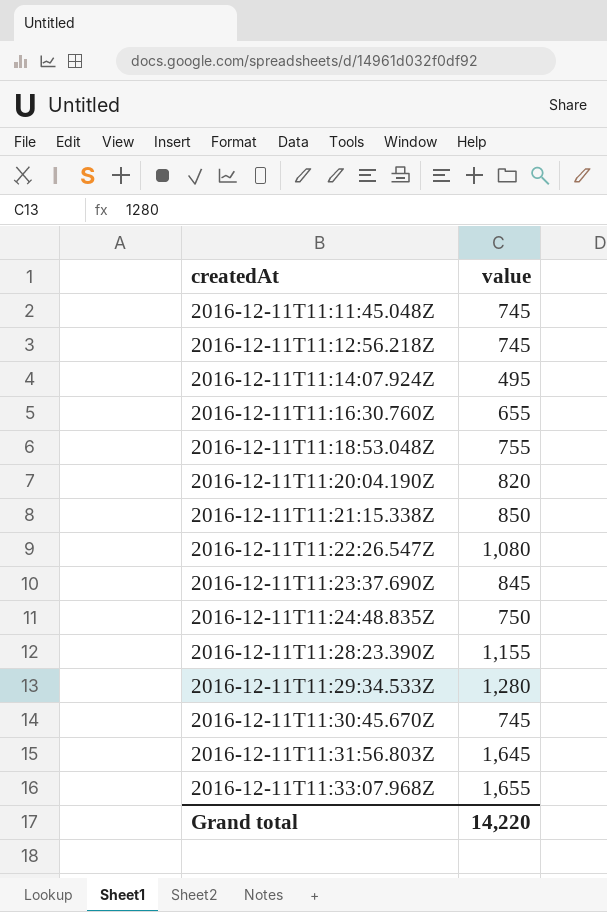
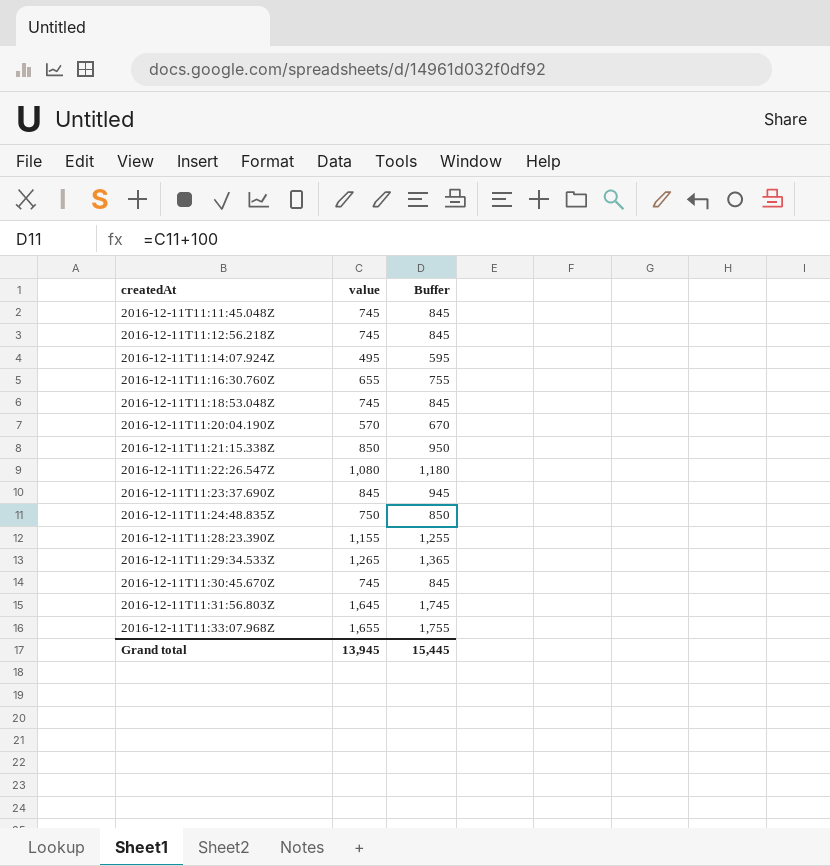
column Buffer | formula: none -> [value] + 100
2016-12-11T11:18:53.048Z | value: 755 -> 745
2016-12-11T11:20:04.190Z | value: 820 -> 570
2016-12-11T11:29:34.533Z | value: 1,280 -> 1,265
Grand total | value: 14,220 -> 13,945

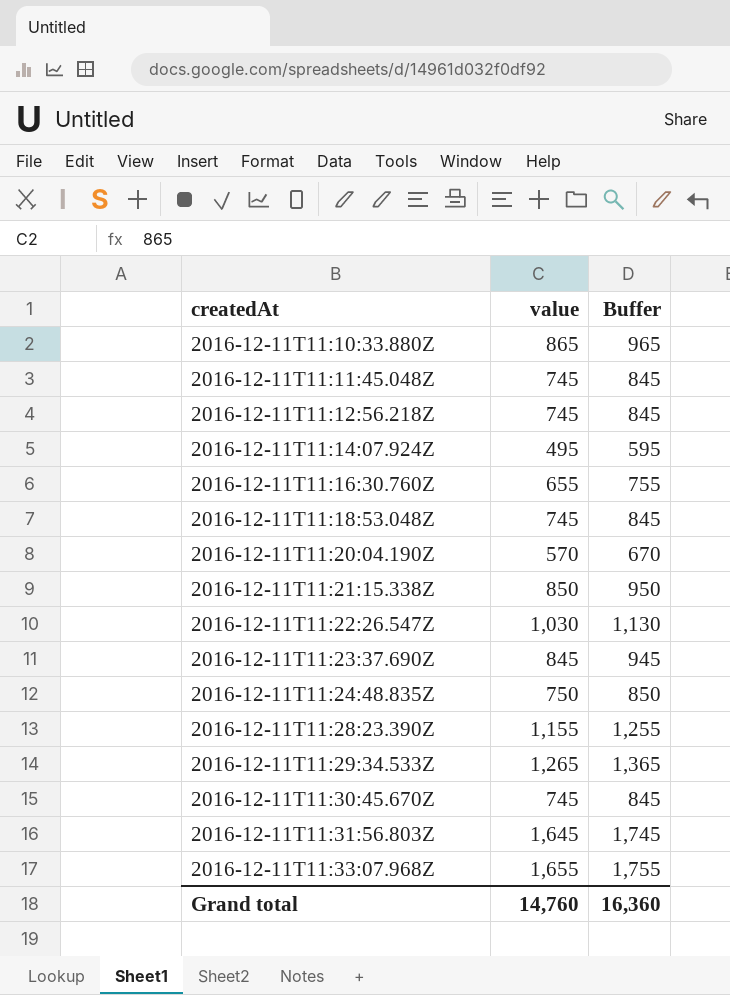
row 2016-12-11T11:10:33.880Z: none -> 865 | 965
2016-12-11T11:22:26.547Z | value: 1,080 -> 1,030
2016-12-11T11:22:26.547Z | Buffer: 1,180 -> 1,130
Grand total | value: 13,945 -> 14,760
Grand total | Buffer: 15,445 -> 16,360

